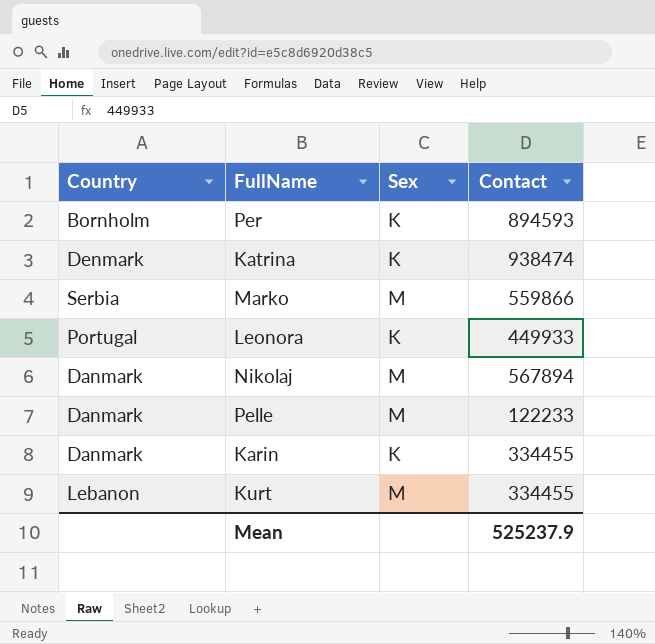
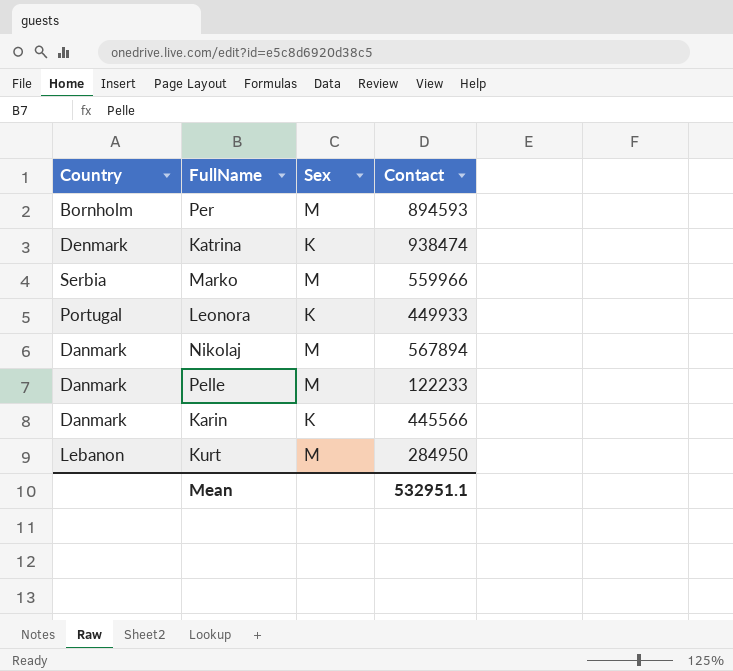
Per | Sex: K -> M
Marko | Contact: 559866 -> 559966
Karin | Contact: 334455 -> 445566
Kurt | Contact: 334455 -> 284950
Mean | Contact: 525237.9 -> 532951.1

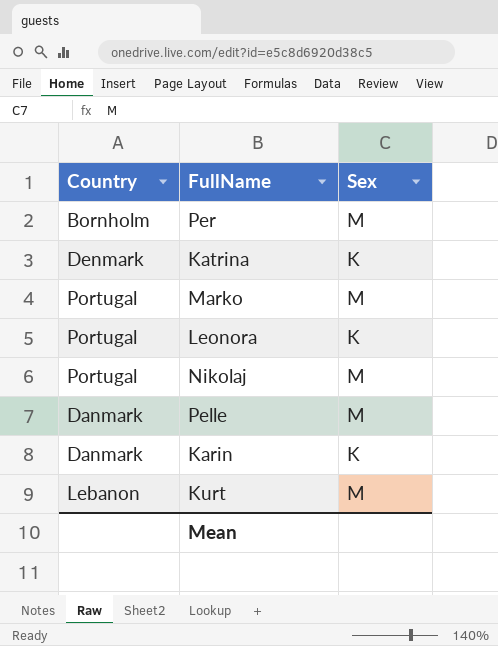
column Contact | position: 4 -> none
Marko | Country: Serbia -> Portugal
Nikolaj | Country: Danmark -> Portugal

